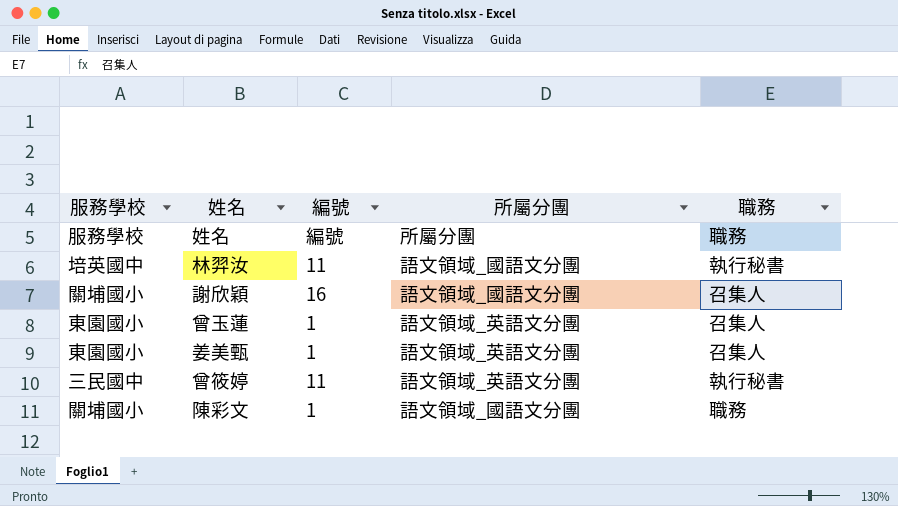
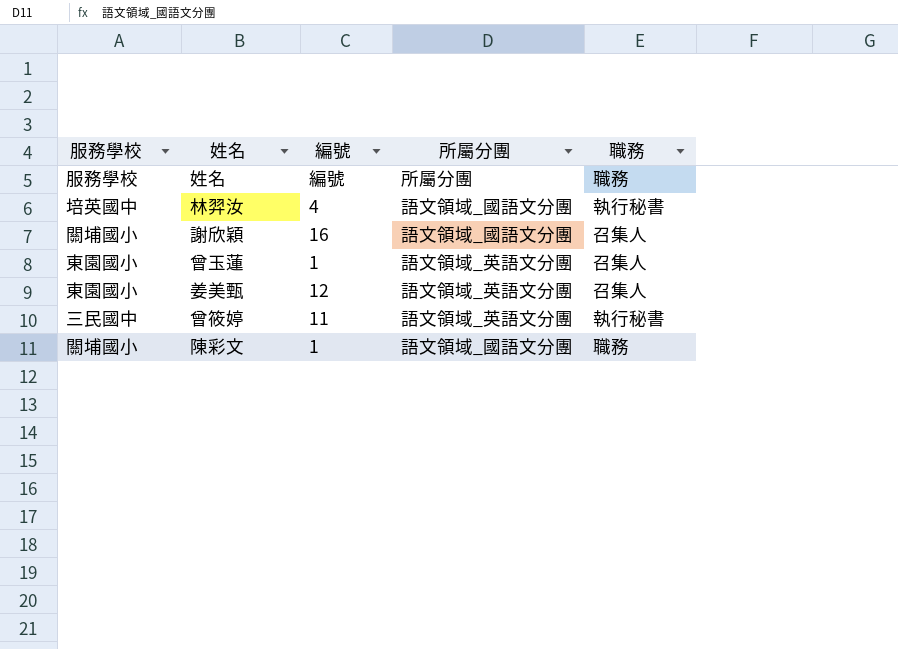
林羿汝 | 編號: 11 -> 4
姜美甄 | 編號: 1 -> 12

